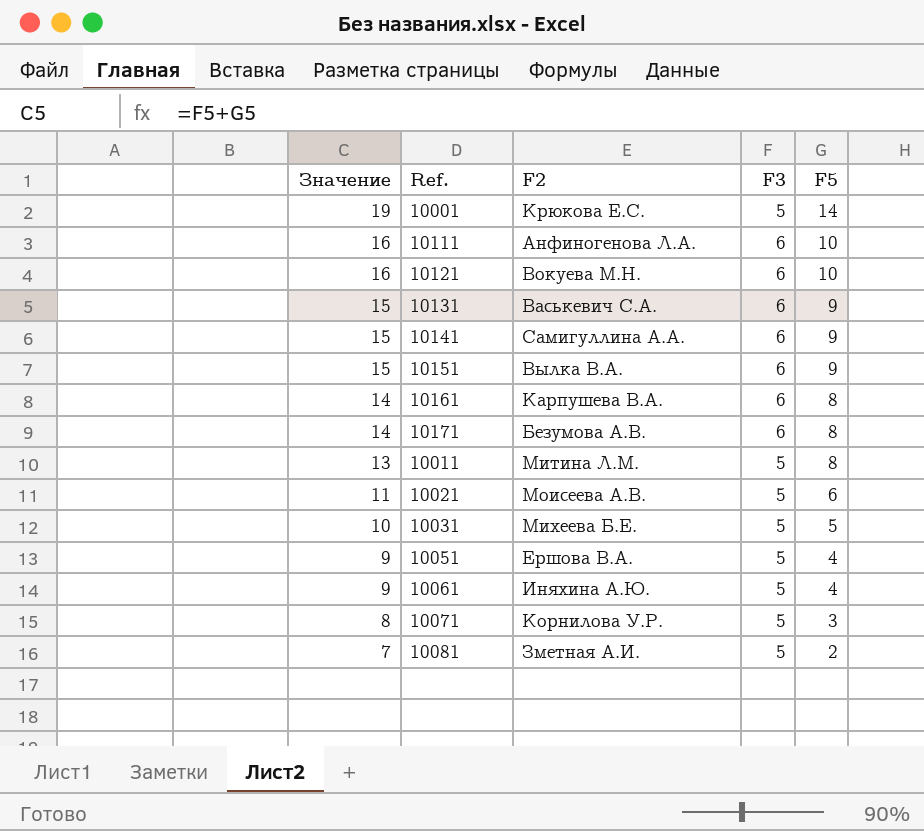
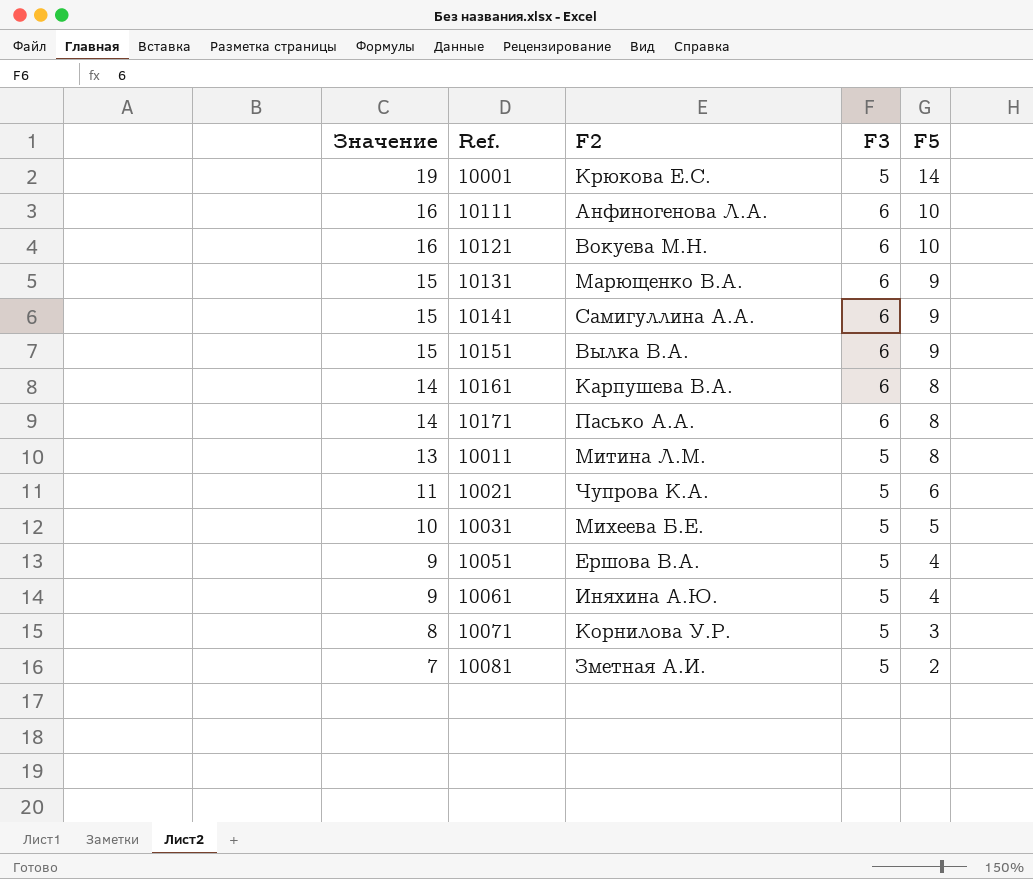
10131 | F2: Васькевич С.А. -> Марющенко В.А.
10171 | F2: Безумова А.В. -> Пасько А.А.
10021 | F2: Моисеева А.В. -> Чупрова К.А.

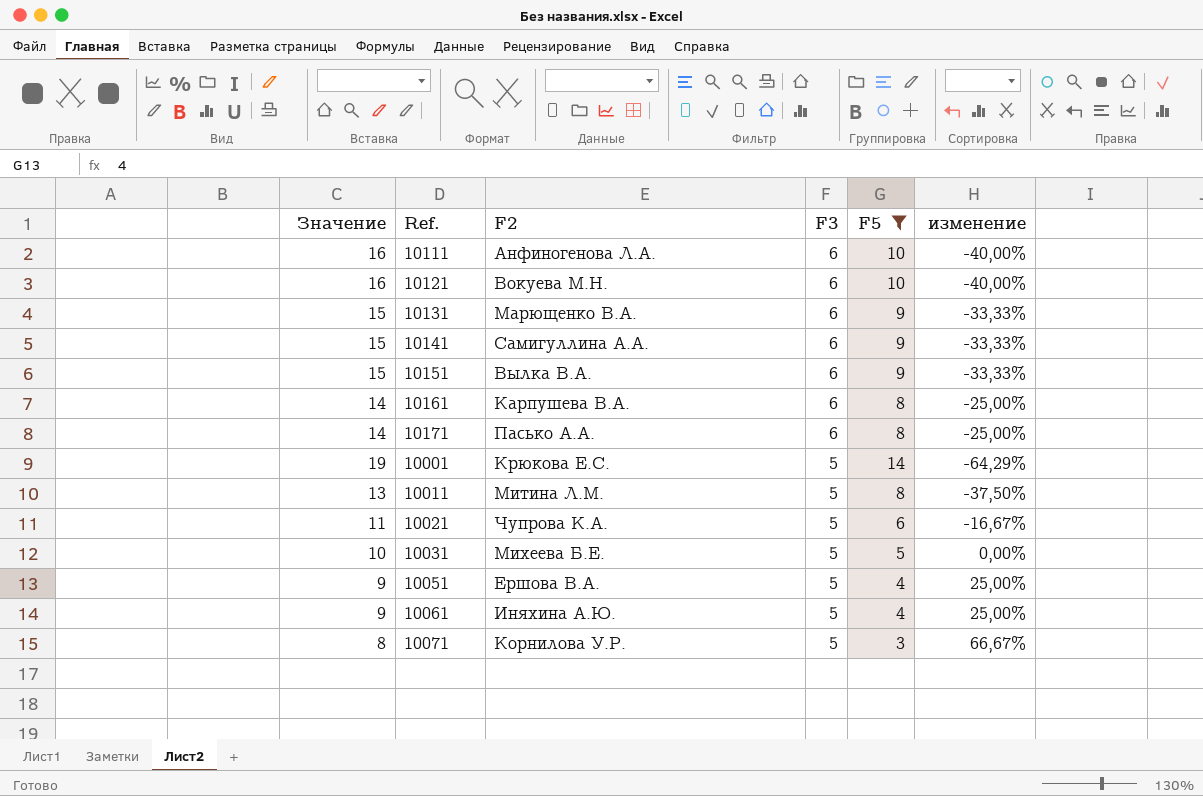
filter: none -> F5 != 2
row order: Значение descending -> F3 descending
column изменение | formula: none -> ([F3] - [F5]) / [F5]

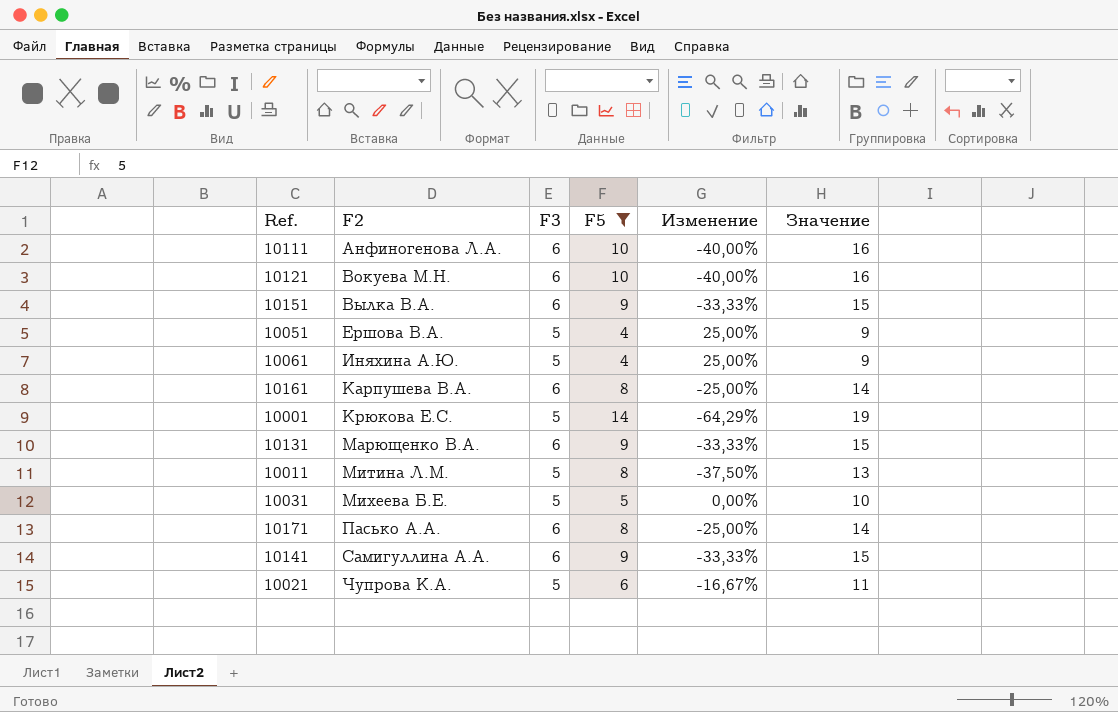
row order: F3 descending -> F2 ascending
column name: изменение -> Изменение
column Значение | position: 1 -> 6
row 10071: 8 | Корнилова У.Р. | 5 | 3 | 66,67% -> none

